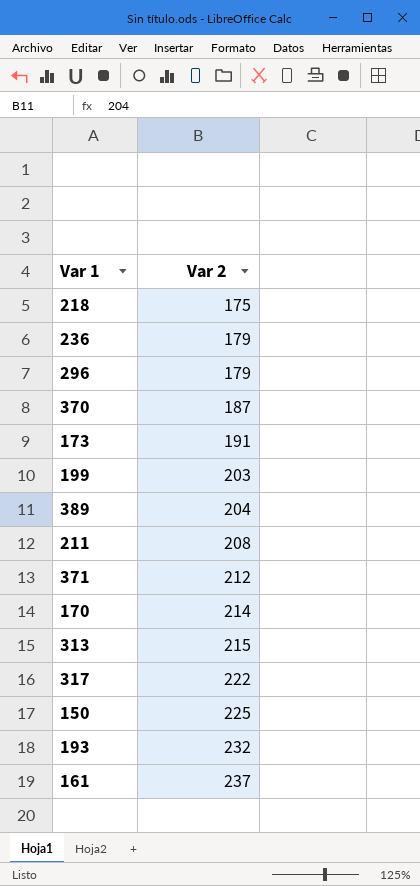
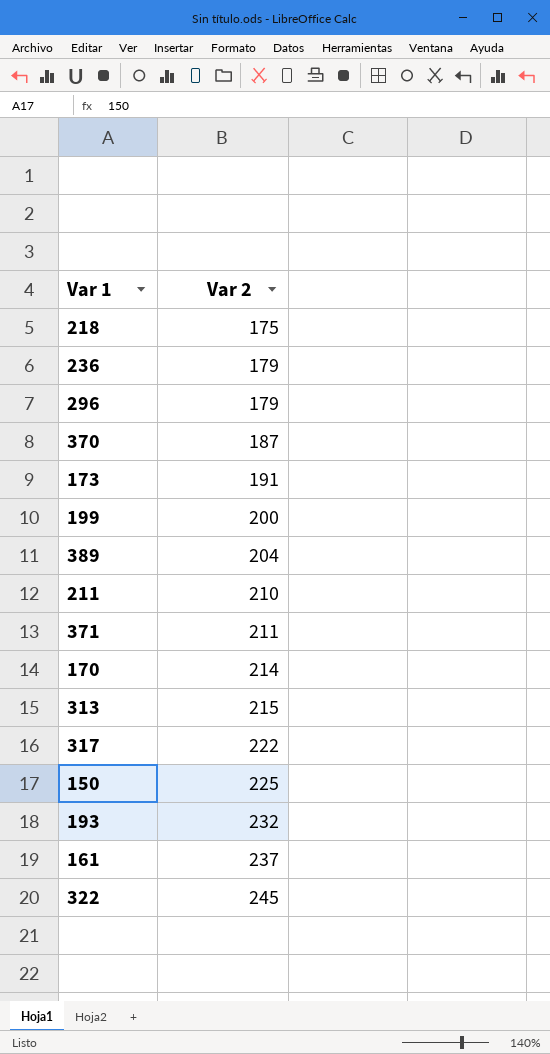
199 | Var 2: 203 -> 200
211 | Var 2: 208 -> 210
371 | Var 2: 212 -> 211
row 322: none -> 245

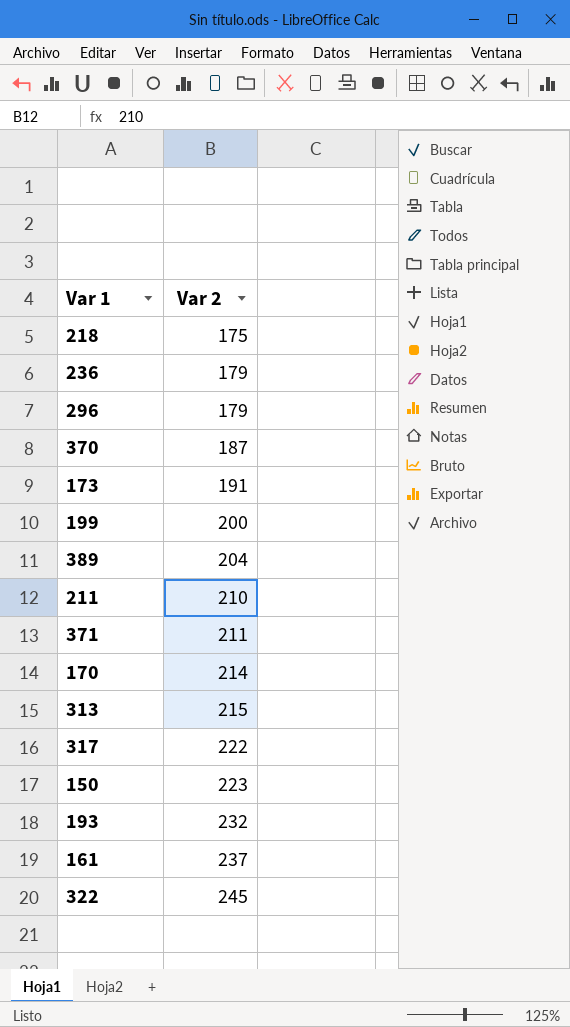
150 | Var 2: 225 -> 223

